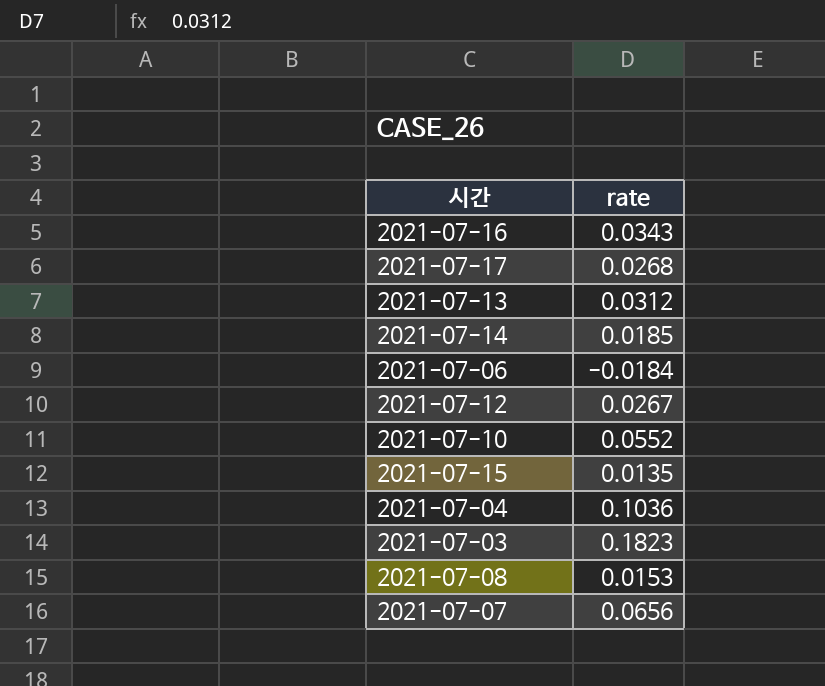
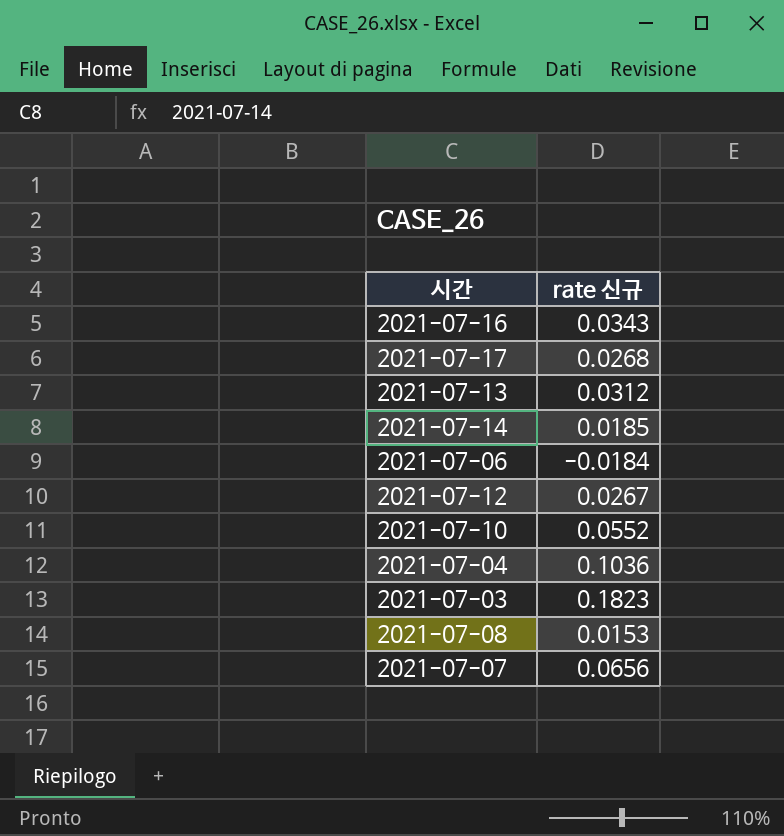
column name: rate -> rate 신규
row 2021-07-15: 0.0135 -> none

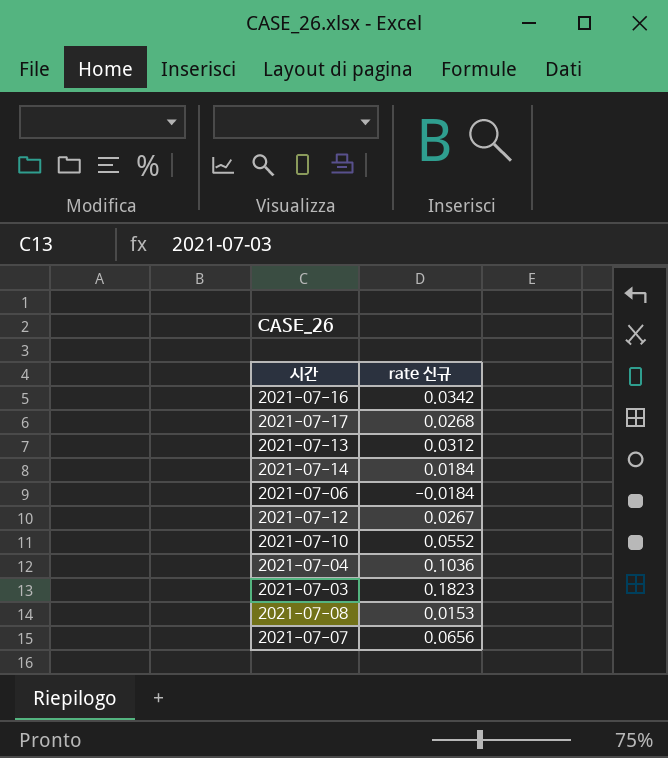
2021-07-16 | rate 신규: 0.0343 -> 0.0342
2021-07-14 | rate 신규: 0.0185 -> 0.0184

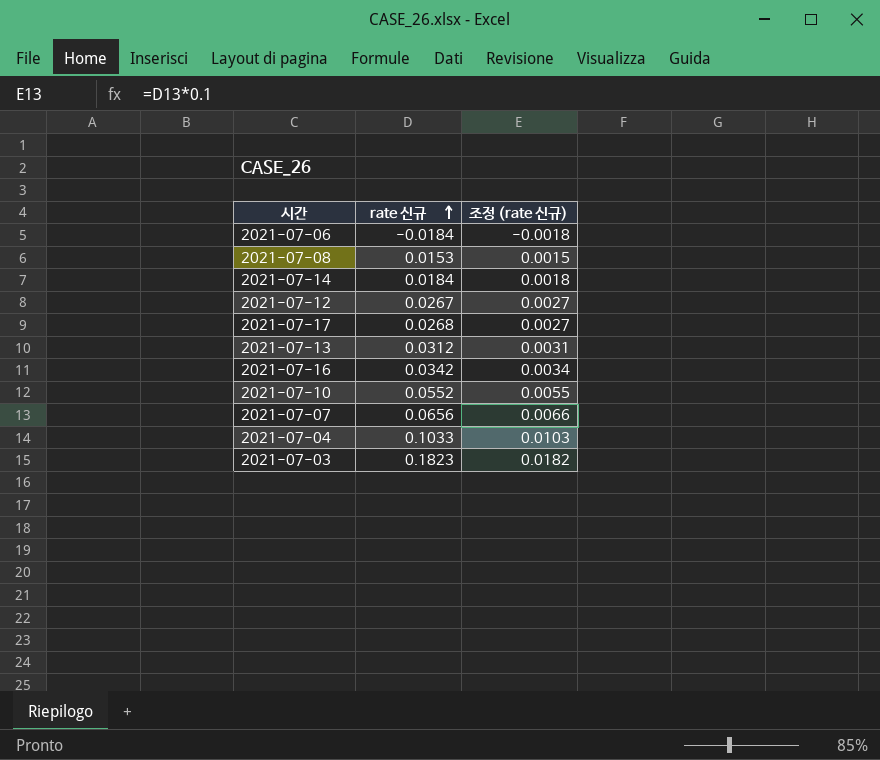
row order: none -> rate 신규 ascending
column 조정 (rate 신규) | formula: none -> [rate 신규] * 0.1
2021-07-04 | rate 신규: 0.1036 -> 0.1033

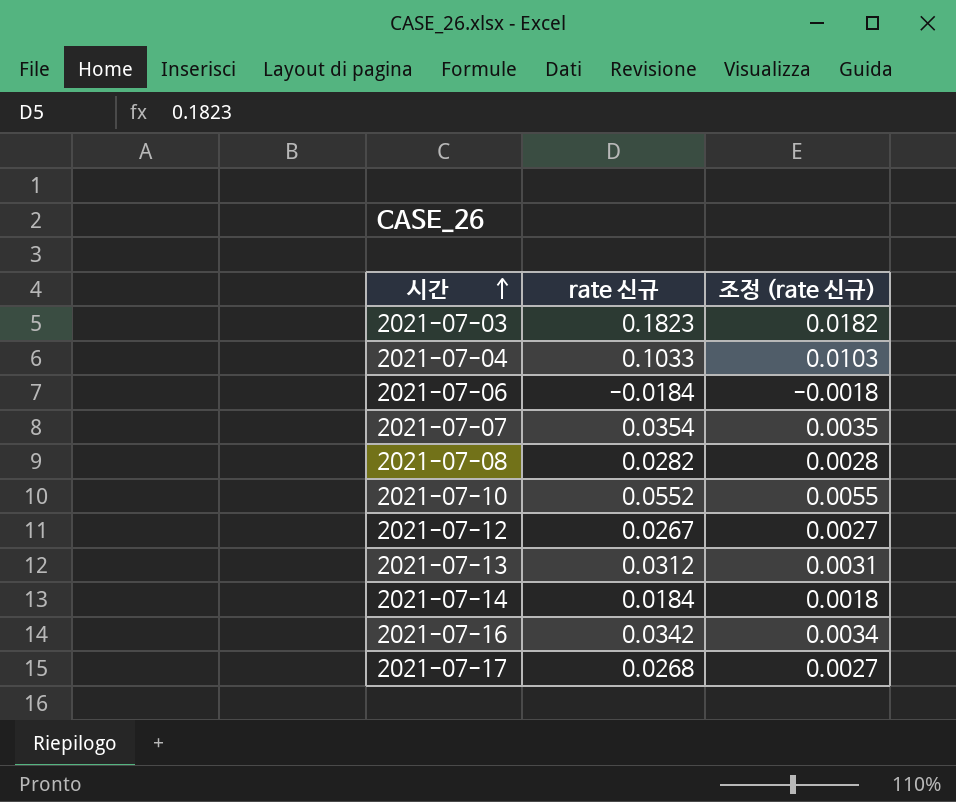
row order: rate 신규 ascending -> 시간 ascending
2021-07-07 | rate 신규: 0.0656 -> 0.0354
2021-07-07 | 조정 (rate 신규): 0.0066 -> 0.0035
2021-07-08 | rate 신규: 0.0153 -> 0.0282
2021-07-08 | 조정 (rate 신규): 0.0015 -> 0.0028

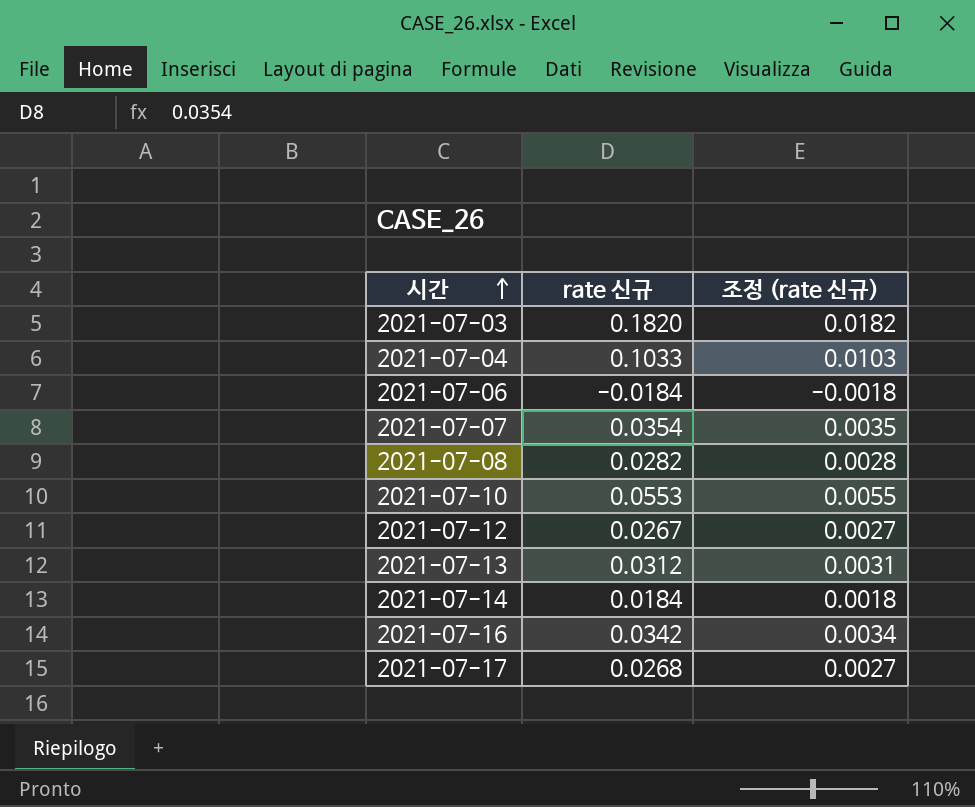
2021-07-03 | rate 신규: 0.1823 -> 0.1820
2021-07-10 | rate 신규: 0.0552 -> 0.0553

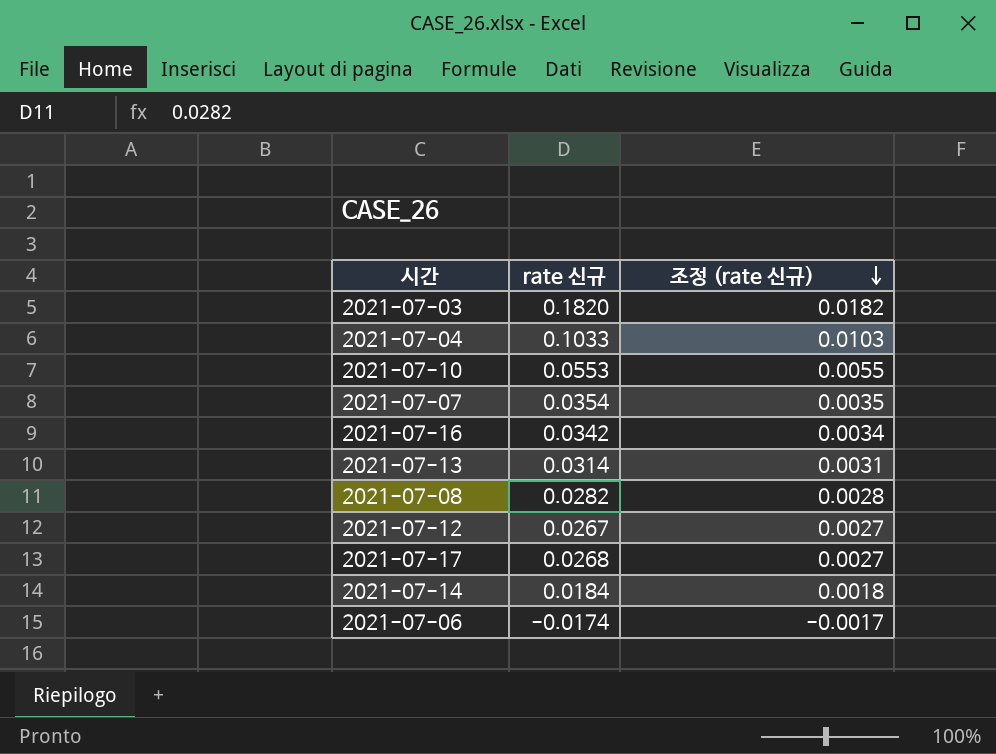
row order: 시간 ascending -> 조정 (rate 신규) descending
2021-07-13 | rate 신규: 0.0312 -> 0.0314
2021-07-06 | rate 신규: -0.0184 -> -0.0174
2021-07-06 | 조정 (rate 신규): -0.0018 -> -0.0017

